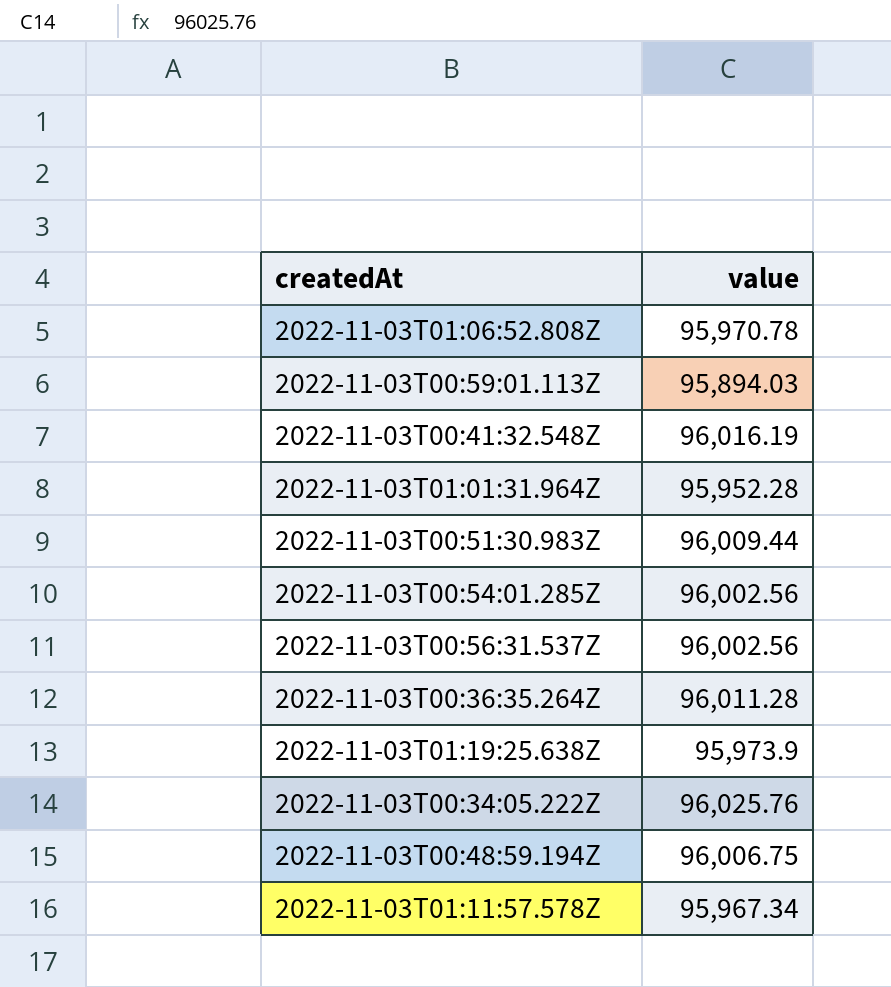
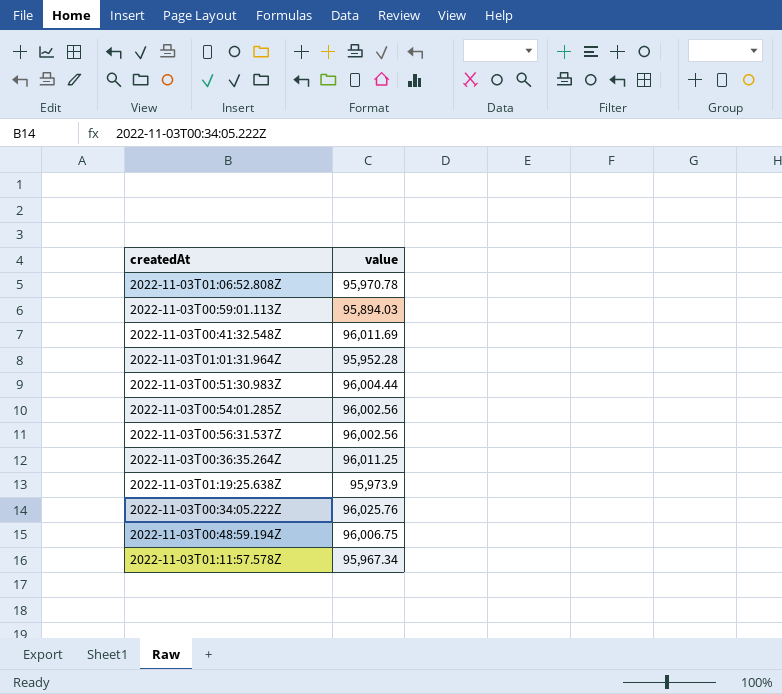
2022-11-03T00:41:32.548Z | value: 96,016.19 -> 96,011.69
2022-11-03T00:51:30.983Z | value: 96,009.44 -> 96,004.44
2022-11-03T00:36:35.264Z | value: 96,011.28 -> 96,011.25

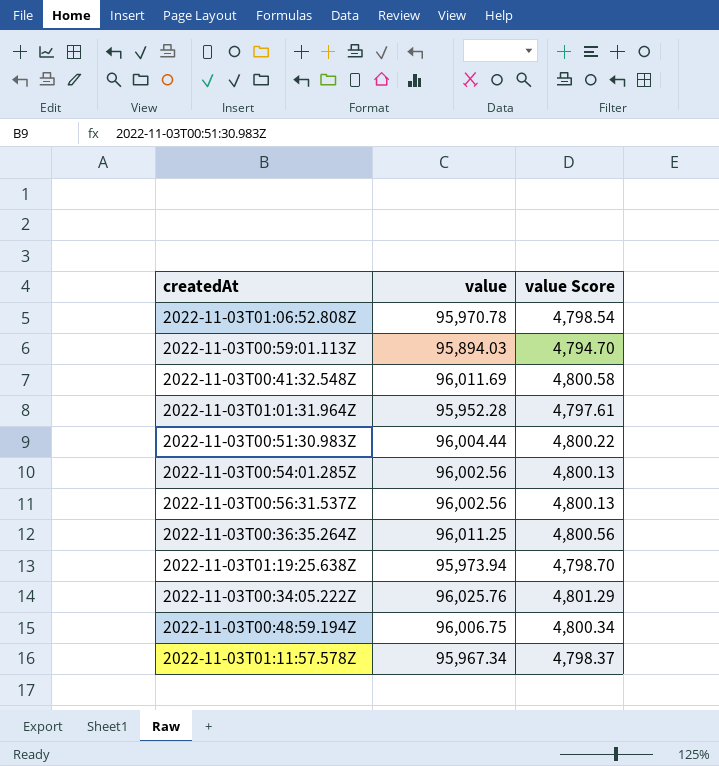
column value Score | formula: none -> [value] * 0.05
2022-11-03T01:19:25.638Z | value: 95,973.9 -> 95,973.94

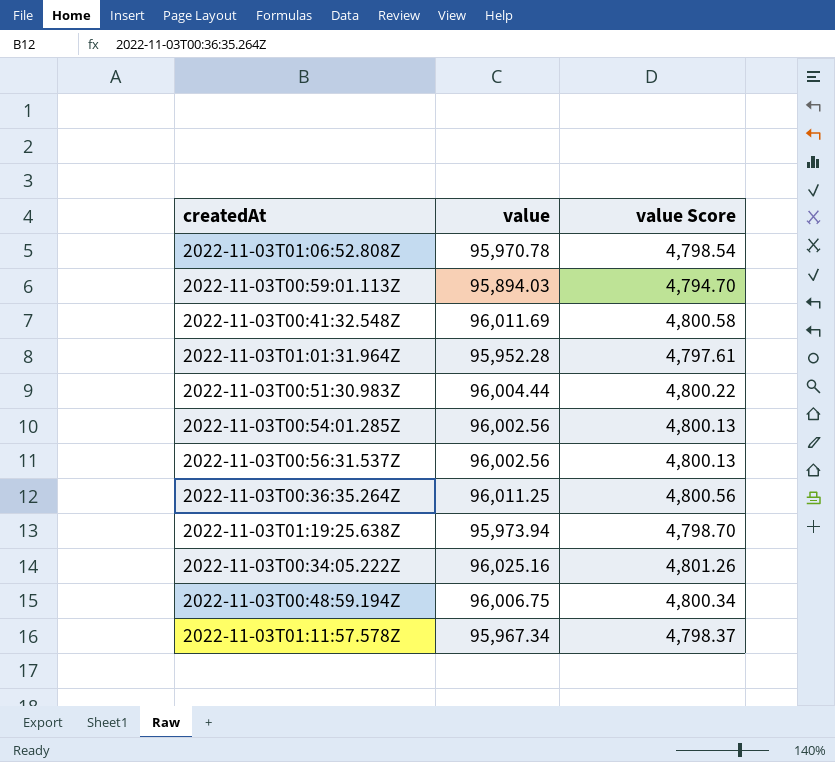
2022-11-03T00:34:05.222Z | value: 96,025.76 -> 96,025.16
2022-11-03T00:34:05.222Z | value Score: 4,801.29 -> 4,801.26

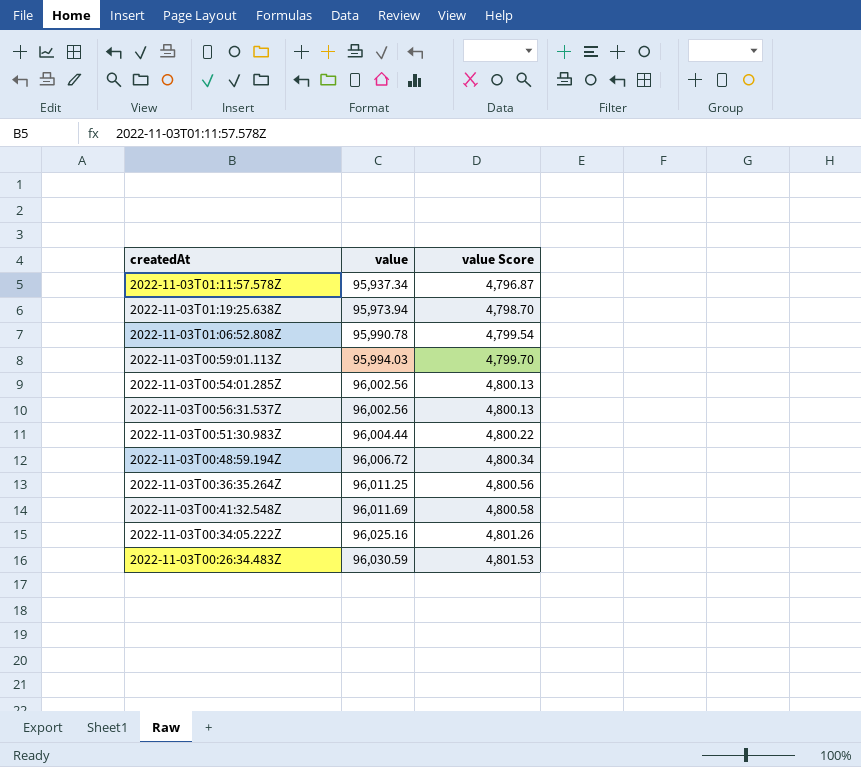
row order: none -> value ascending
row 2022-11-03T01:01:31.964Z: 95,952.28 | 4,797.61 -> none
2022-11-03T01:11:57.578Z | value: 95,967.34 -> 95,937.34
2022-11-03T01:11:57.578Z | value Score: 4,798.37 -> 4,796.87
2022-11-03T01:06:52.808Z | value: 95,970.78 -> 95,990.78
2022-11-03T01:06:52.808Z | value Score: 4,798.54 -> 4,799.54
2022-11-03T00:59:01.113Z | value: 95,894.03 -> 95,994.03
2022-11-03T00:59:01.113Z | value Score: 4,794.70 -> 4,799.70
2022-11-03T00:48:59.194Z | value: 96,006.75 -> 96,006.72
row 2022-11-03T00:26:34.483Z: none -> 96,030.59 | 4,801.53

